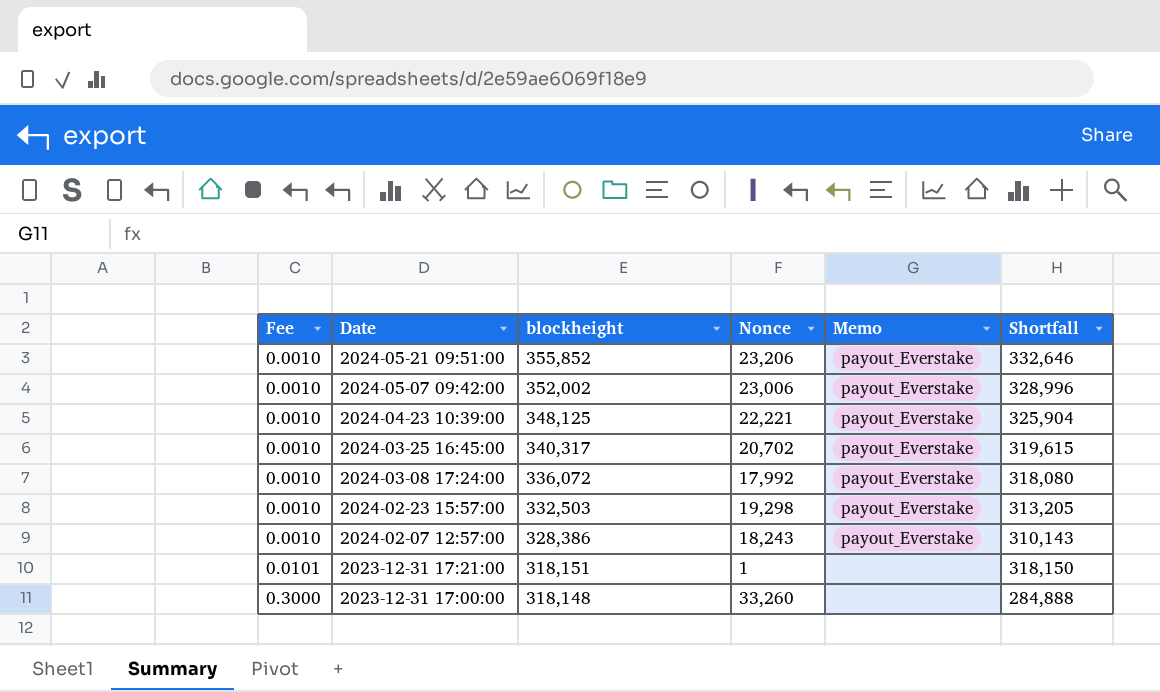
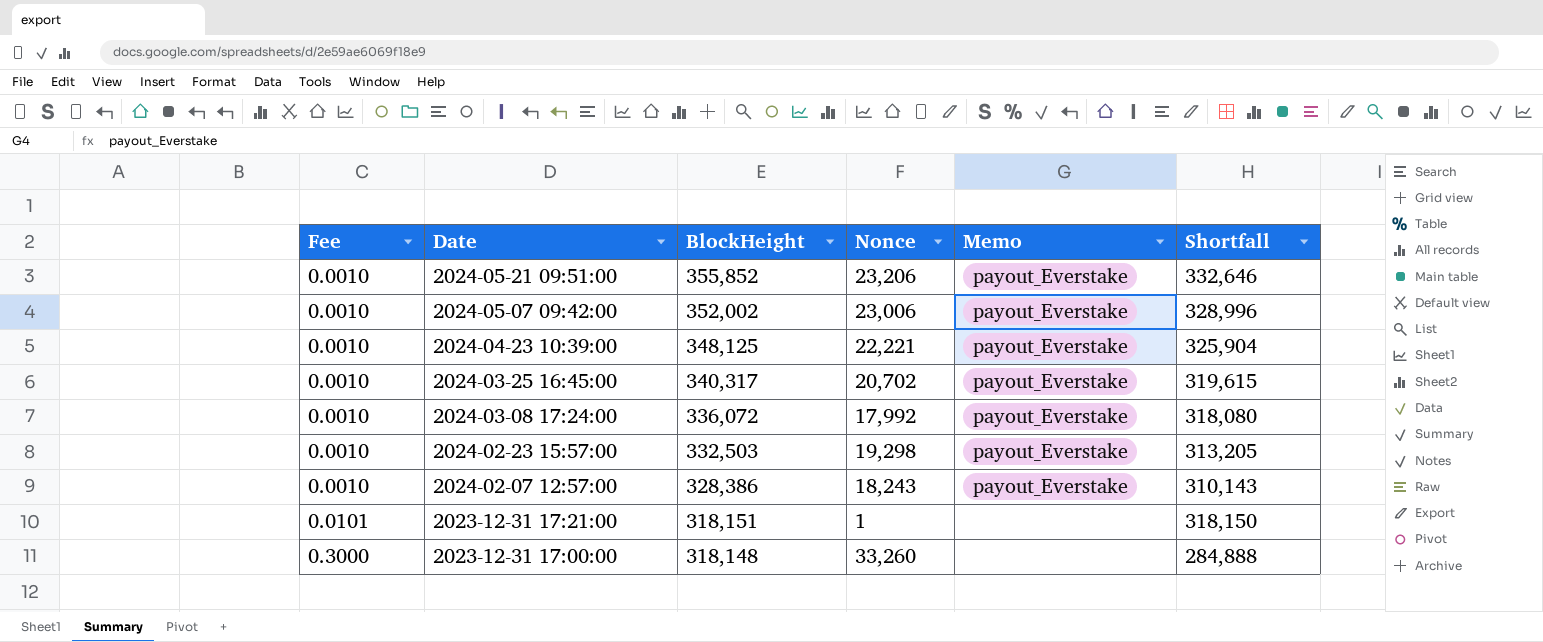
column name: blockheight -> BlockHeight

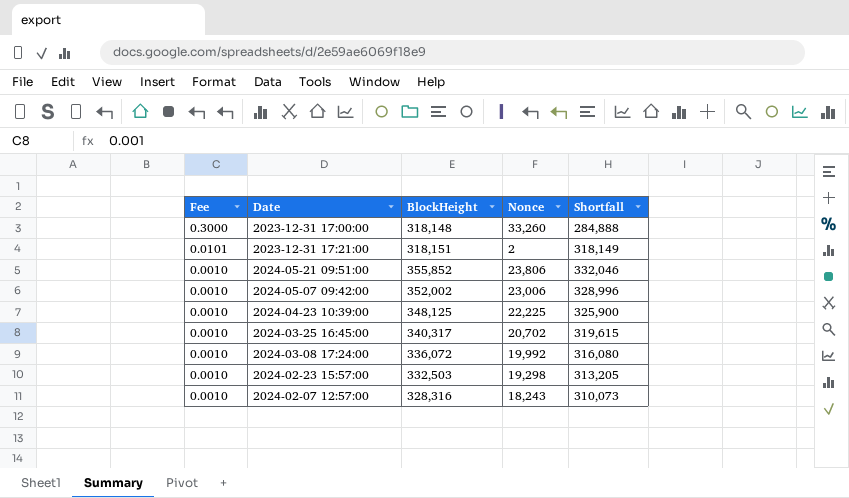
row order: Fee ascending -> Fee descending
column Memo | position: 5 -> none
2023-12-31 17:21:00 | Nonce: 1 -> 2
2023-12-31 17:21:00 | Shortfall: 318,150 -> 318,149
2024-05-21 09:51:00 | Nonce: 23,206 -> 23,806
2024-05-21 09:51:00 | Shortfall: 332,646 -> 332,046
2024-04-23 10:39:00 | Nonce: 22,221 -> 22,225
2024-04-23 10:39:00 | Shortfall: 325,904 -> 325,900
2024-03-08 17:24:00 | Nonce: 17,992 -> 19,992
2024-03-08 17:24:00 | Shortfall: 318,080 -> 316,080
2024-02-07 12:57:00 | BlockHeight: 328,386 -> 328,316
2024-02-07 12:57:00 | Shortfall: 310,143 -> 310,073

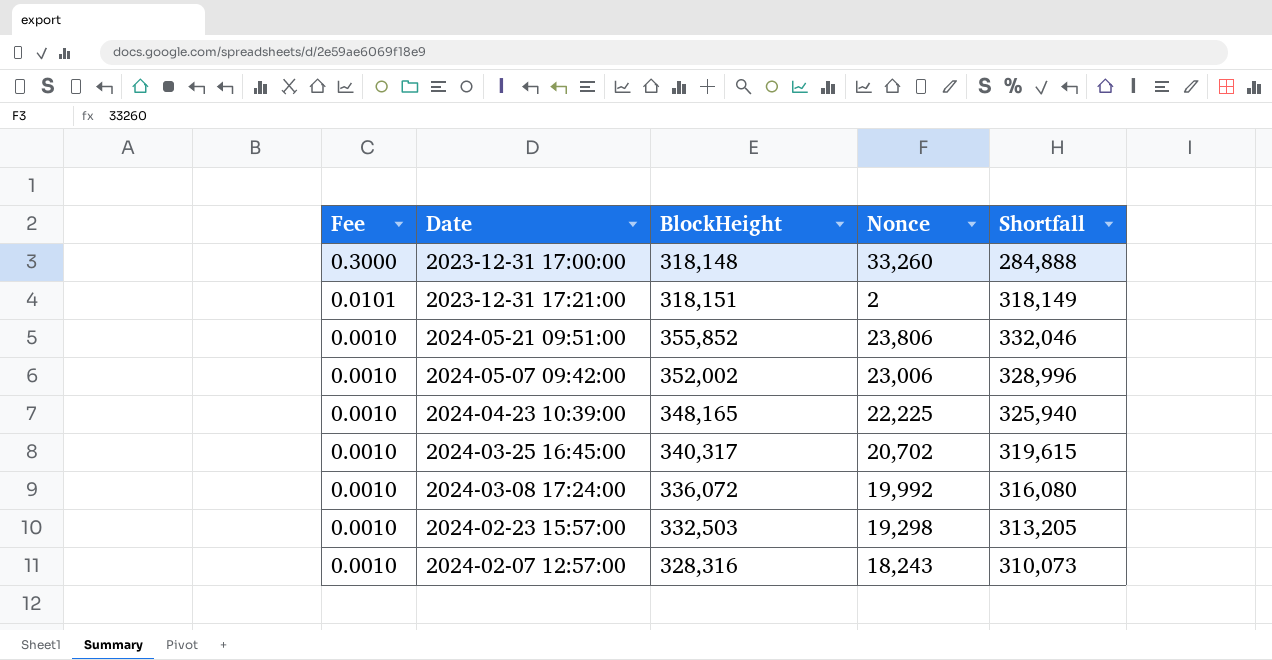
2024-04-23 10:39:00 | BlockHeight: 348,125 -> 348,165
2024-04-23 10:39:00 | Shortfall: 325,900 -> 325,940

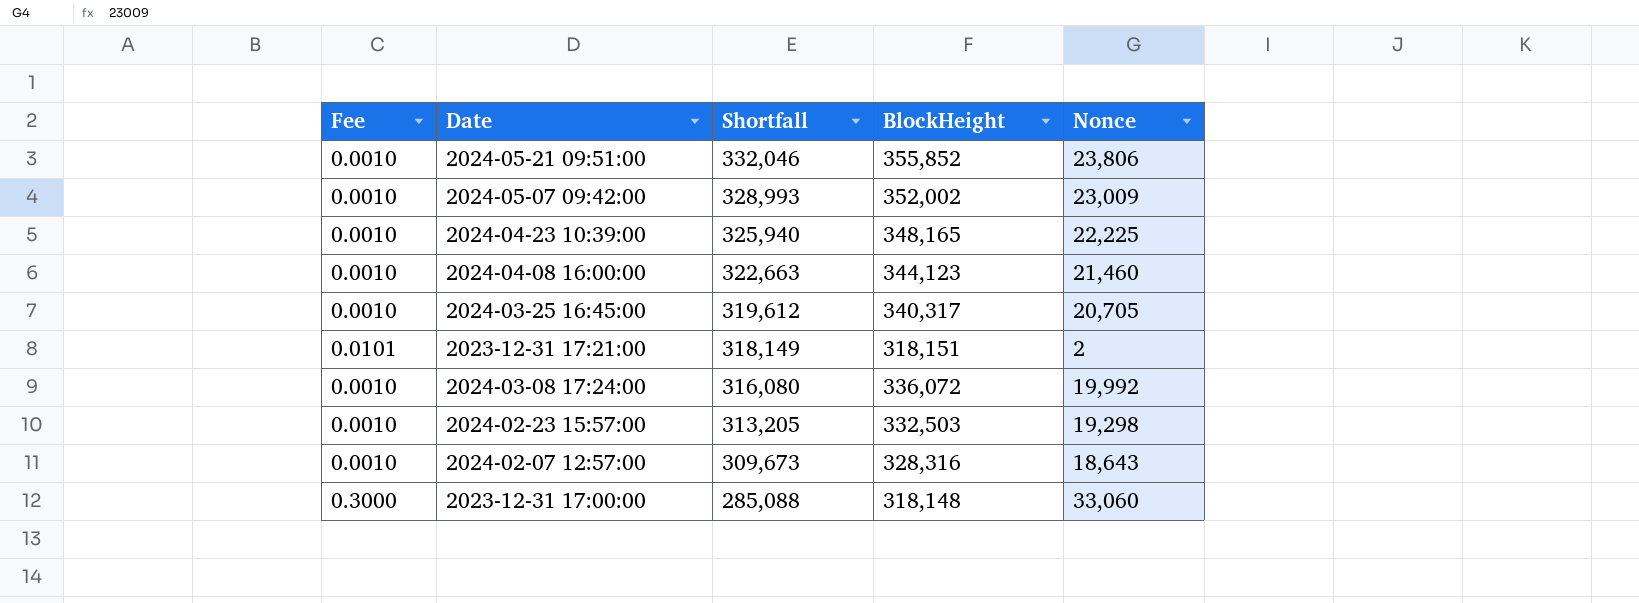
row order: Fee descending -> Shortfall descending
column Shortfall | position: 5 -> 3
2024-05-07 09:42:00 | Shortfall: 328,996 -> 328,993
2024-05-07 09:42:00 | Nonce: 23,006 -> 23,009
row 2024-04-08 16:00:00: none -> 0.0010 | 322,663 | 344,123 | 21,460
2024-03-25 16:45:00 | Shortfall: 319,615 -> 319,612
2024-03-25 16:45:00 | Nonce: 20,702 -> 20,705
2024-02-07 12:57:00 | Shortfall: 310,073 -> 309,673
2024-02-07 12:57:00 | Nonce: 18,243 -> 18,643
2023-12-31 17:00:00 | Shortfall: 284,888 -> 285,088
2023-12-31 17:00:00 | Nonce: 33,260 -> 33,060

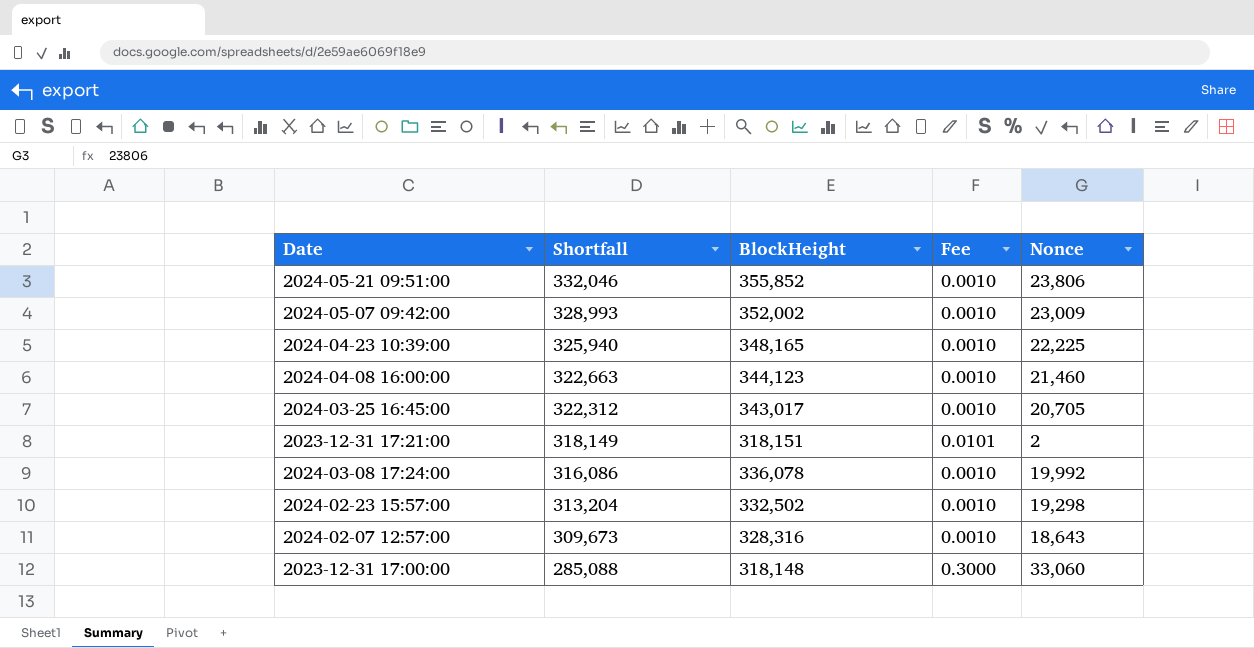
column Fee | position: 1 -> 4
2024-03-25 16:45:00 | Shortfall: 319,612 -> 322,312
2024-03-25 16:45:00 | BlockHeight: 340,317 -> 343,017
2024-03-08 17:24:00 | Shortfall: 316,080 -> 316,086
2024-03-08 17:24:00 | BlockHeight: 336,072 -> 336,078
2024-02-23 15:57:00 | Shortfall: 313,205 -> 313,204
2024-02-23 15:57:00 | BlockHeight: 332,503 -> 332,502

